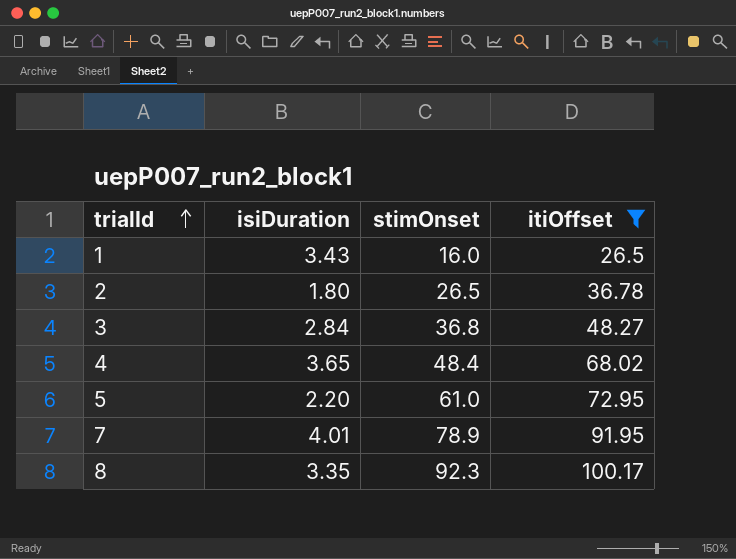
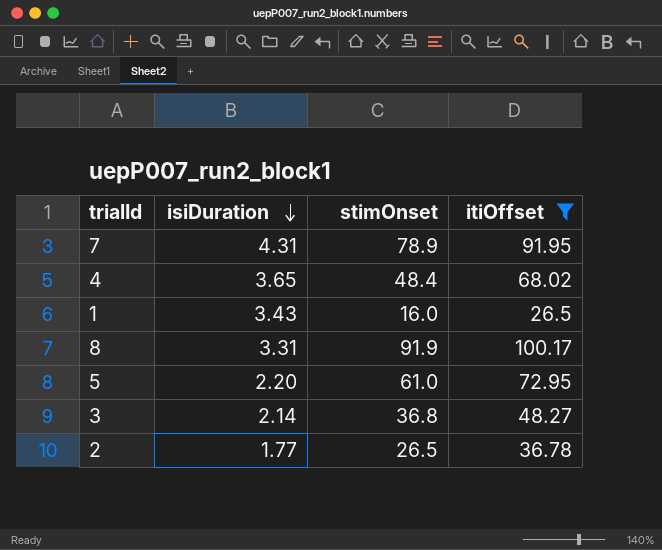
row order: trialId ascending -> isiDuration descending
7 | isiDuration: 4.01 -> 4.31
8 | isiDuration: 3.35 -> 3.31
8 | stimOnset: 92.3 -> 91.9
3 | isiDuration: 2.84 -> 2.14
2 | isiDuration: 1.80 -> 1.77

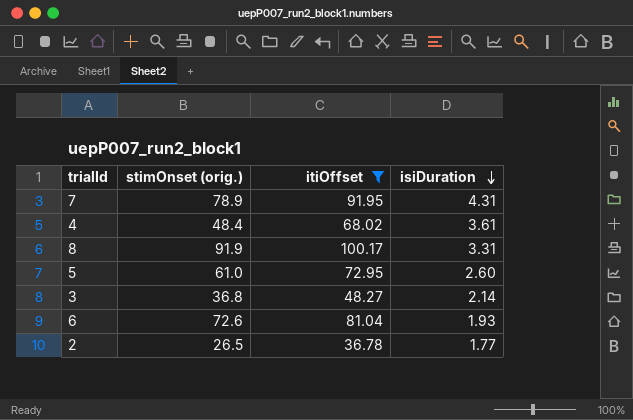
column name: stimOnset -> stimOnset (orig.)
column isiDuration | position: 2 -> 4
row 1: 3.43 | 16.0 | 26.5 -> none
4 | isiDuration: 3.65 -> 3.61
5 | isiDuration: 2.20 -> 2.60
row 6: none -> 72.6 | 81.04 | 1.93

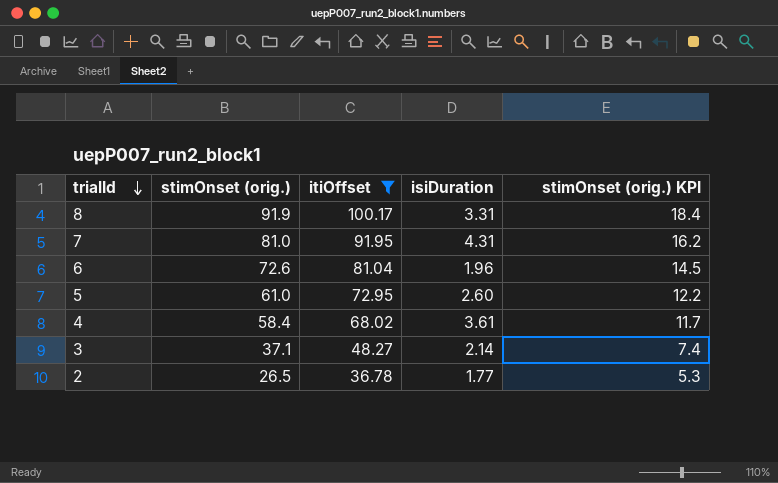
row order: isiDuration descending -> trialId descending
column stimOnset (orig.) KPI | formula: none -> [stimOnset (orig.)] * 0.2
7 | stimOnset (orig.): 78.9 -> 81.0
6 | isiDuration: 1.93 -> 1.96
4 | stimOnset (orig.): 48.4 -> 58.4
3 | stimOnset (orig.): 36.8 -> 37.1

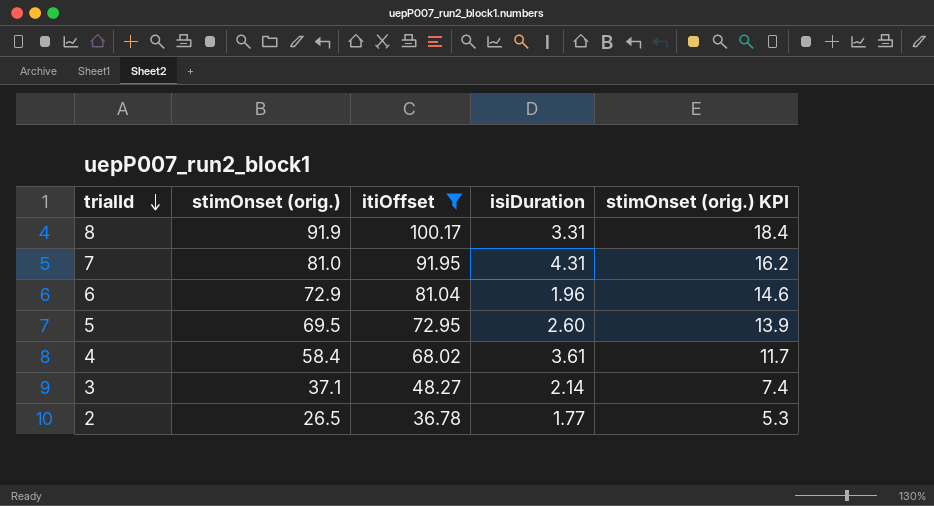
6 | stimOnset (orig.): 72.6 -> 72.9
6 | stimOnset (orig.) KPI: 14.5 -> 14.6
5 | stimOnset (orig.): 61.0 -> 69.5
5 | stimOnset (orig.) KPI: 12.2 -> 13.9

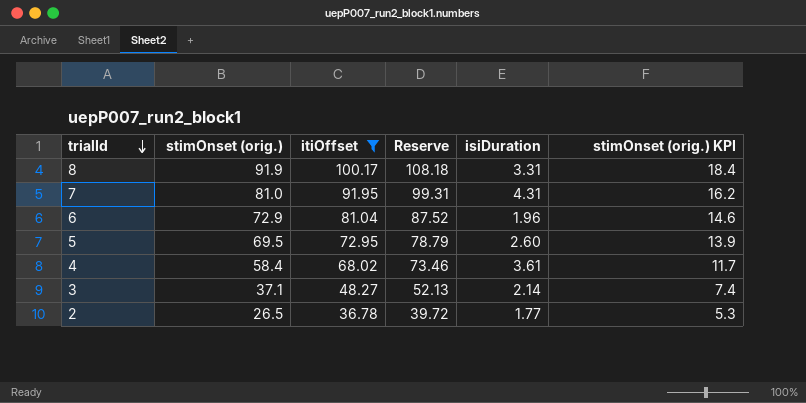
column Reserve | formula: none -> [itiOffset] * 1.08

